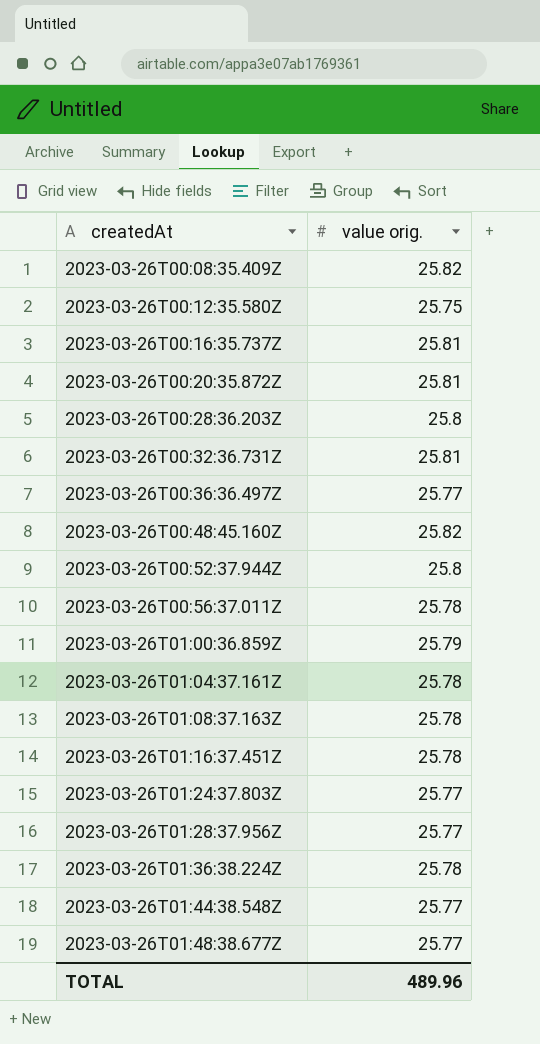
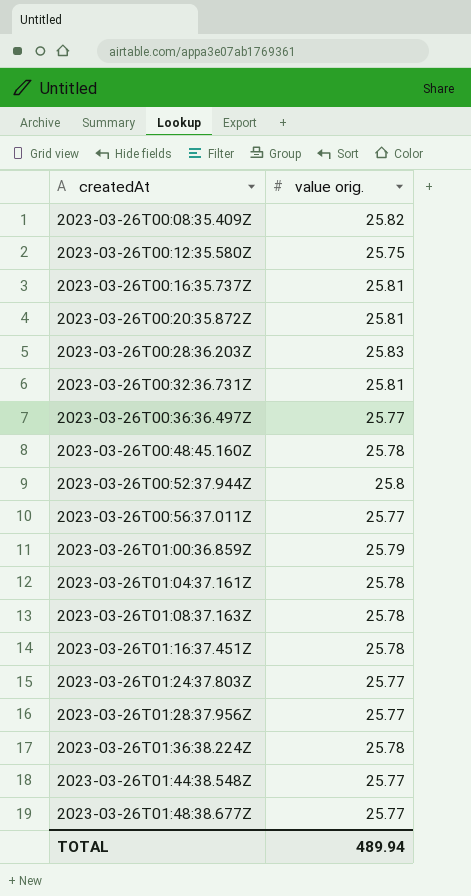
2023-03-26T00:28:36.203Z | value orig.: 25.8 -> 25.83
2023-03-26T00:48:45.160Z | value orig.: 25.82 -> 25.78
2023-03-26T00:56:37.011Z | value orig.: 25.78 -> 25.77
TOTAL | value orig.: 489.96 -> 489.94

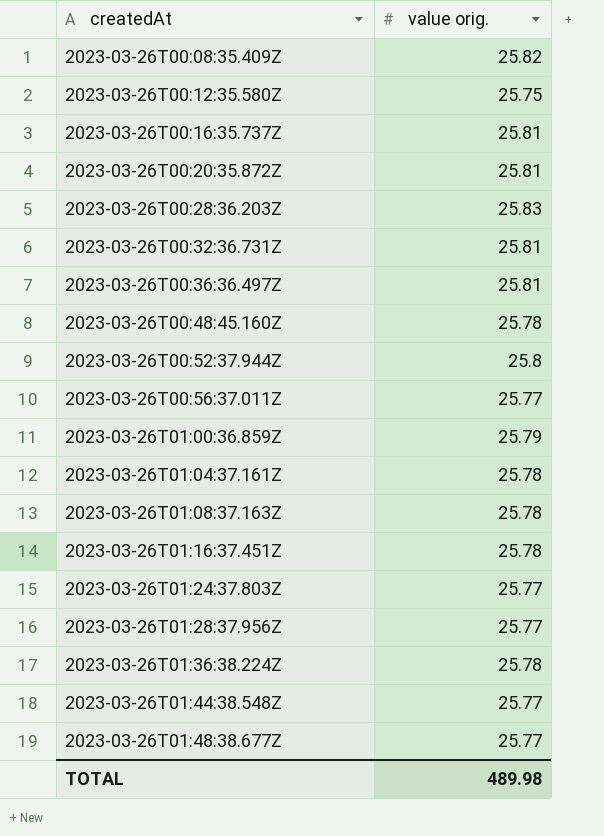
2023-03-26T00:36:36.497Z | value orig.: 25.77 -> 25.81
TOTAL | value orig.: 489.94 -> 489.98

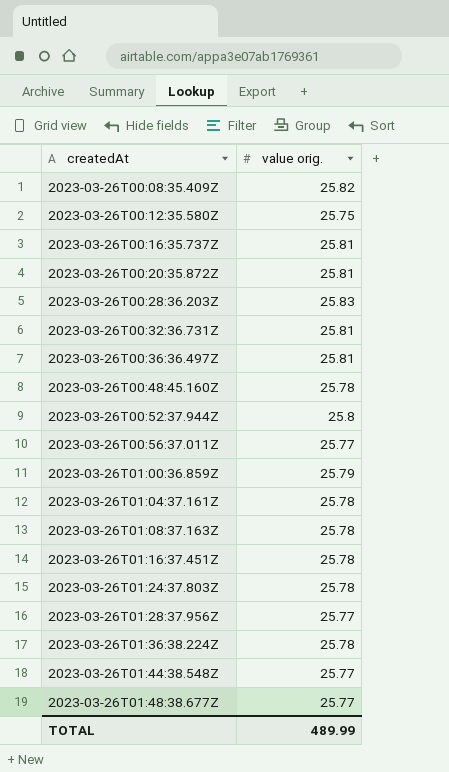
2023-03-26T01:24:37.803Z | value orig.: 25.77 -> 25.78
TOTAL | value orig.: 489.98 -> 489.99

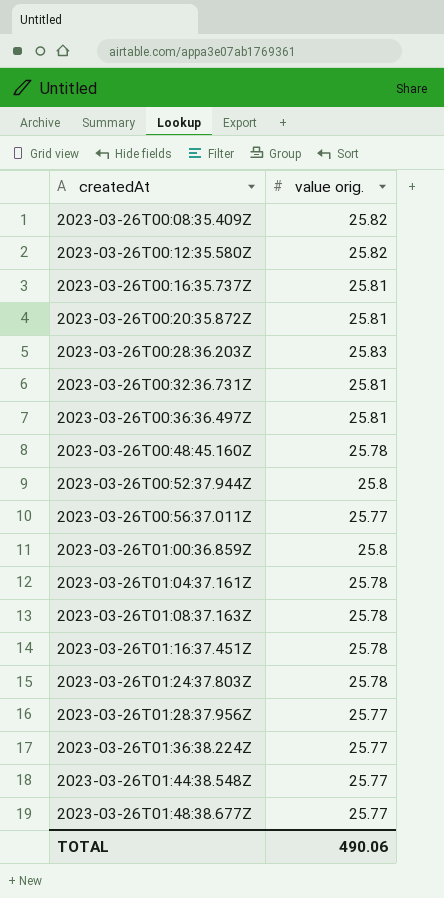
2023-03-26T00:12:35.580Z | value orig.: 25.75 -> 25.82
2023-03-26T01:00:36.859Z | value orig.: 25.79 -> 25.8
2023-03-26T01:36:38.224Z | value orig.: 25.78 -> 25.77
TOTAL | value orig.: 489.99 -> 490.06

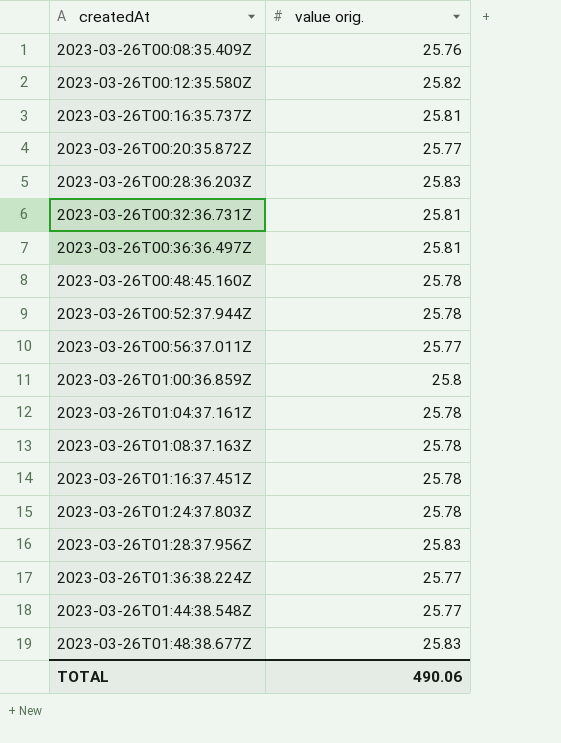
2023-03-26T00:08:35.409Z | value orig.: 25.82 -> 25.76
2023-03-26T00:20:35.872Z | value orig.: 25.81 -> 25.77
2023-03-26T00:52:37.944Z | value orig.: 25.8 -> 25.78
2023-03-26T01:28:37.956Z | value orig.: 25.77 -> 25.83
2023-03-26T01:48:38.677Z | value orig.: 25.77 -> 25.83

